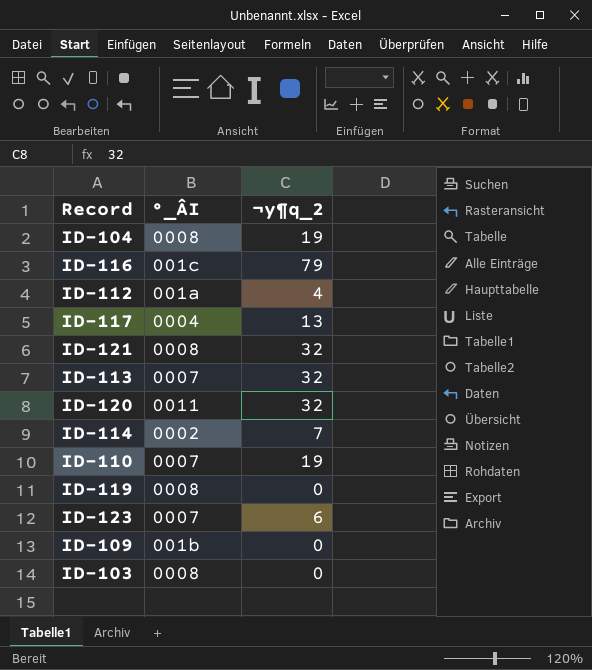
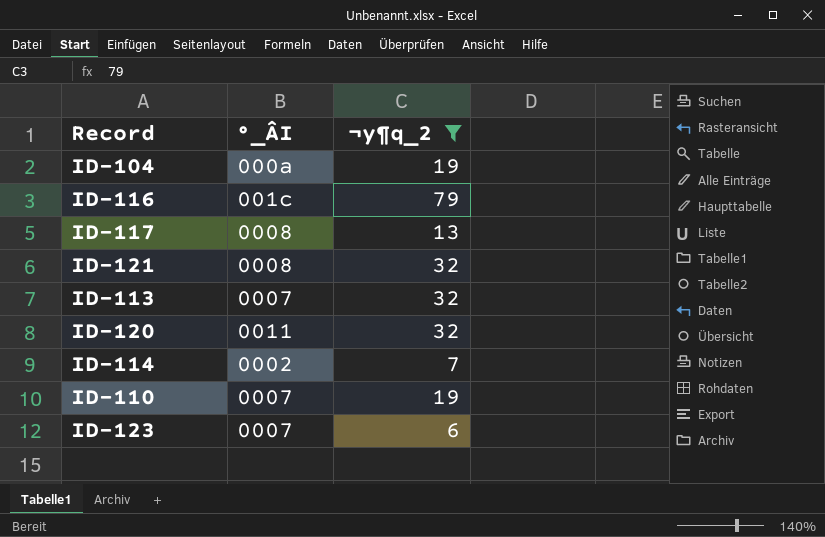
filter: none -> ¬y¶q_2 >= 6
ID-104 | °_ÂI: 0008 -> 000a
ID-117 | °_ÂI: 0004 -> 0008

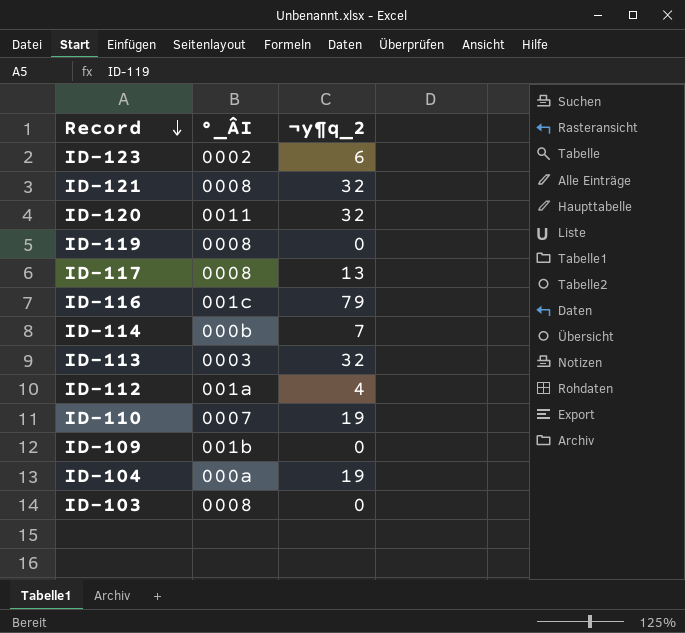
filter: ¬y¶q_2 >= 6 -> none
row order: none -> Record descending
ID-123 | °_ÂI: 0007 -> 0002
ID-114 | °_ÂI: 0002 -> 000b
ID-113 | °_ÂI: 0007 -> 0003

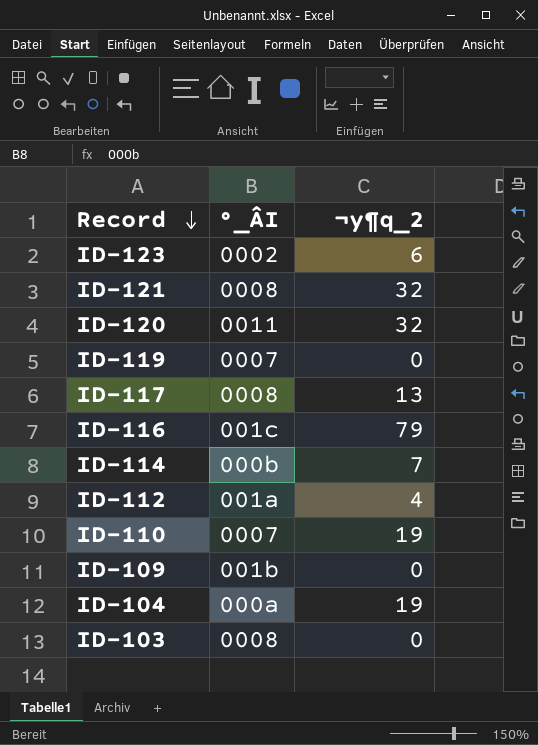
row ID-113: 0003 | 32 -> none
ID-119 | °_ÂI: 0008 -> 0007

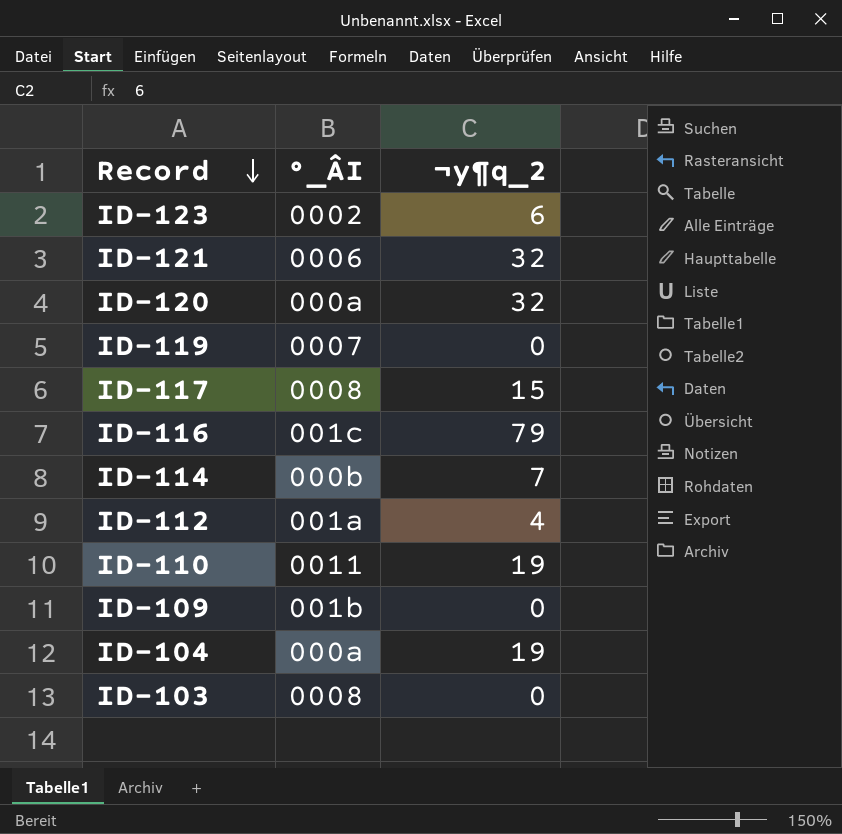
ID-121 | °_ÂI: 0008 -> 0006
ID-120 | °_ÂI: 0011 -> 000a
ID-117 | ¬y¶q_2: 13 -> 15
ID-110 | °_ÂI: 0007 -> 0011

